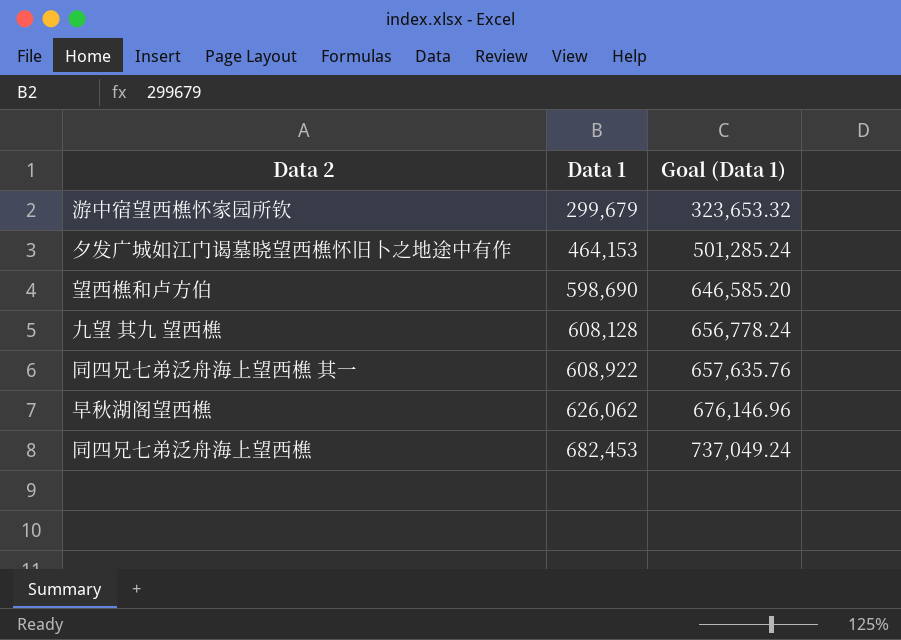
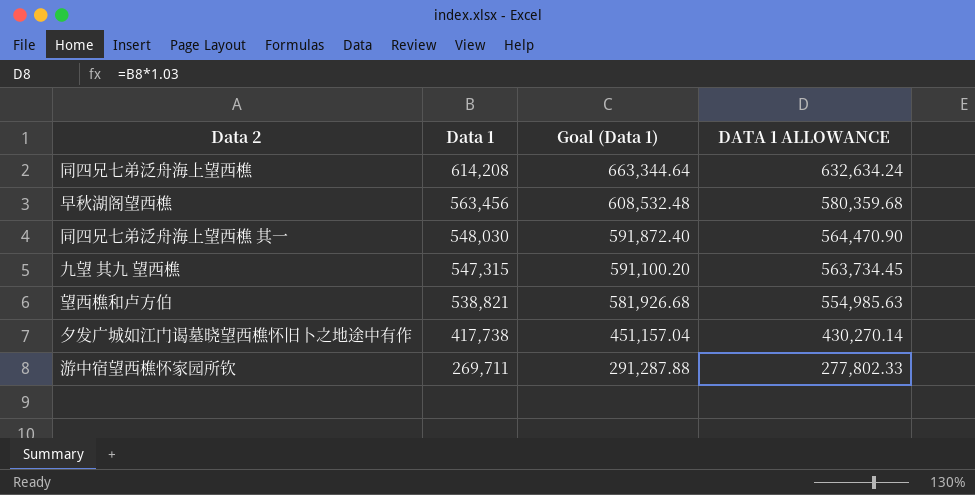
row order: Data 1 ascending -> Data 1 descending
column DATA 1 ALLOWANCE | formula: none -> [Data 1] * 1.03
同四兄七弟泛舟海上望西樵 | Data 1: 682,453 -> 614,208
同四兄七弟泛舟海上望西樵 | Goal (Data 1): 737,049.24 -> 663,344.64
早秋湖阁望西樵 | Data 1: 626,062 -> 563,456
早秋湖阁望西樵 | Goal (Data 1): 676,146.96 -> 608,532.48
同四兄七弟泛舟海上望西樵 其一 | Data 1: 608,922 -> 548,030
同四兄七弟泛舟海上望西樵 其一 | Goal (Data 1): 657,635.76 -> 591,872.40
九望 其九 望西樵 | Data 1: 608,128 -> 547,315
九望 其九 望西樵 | Goal (Data 1): 656,778.24 -> 591,100.20
望西樵和卢方伯 | Data 1: 598,690 -> 538,821
望西樵和卢方伯 | Goal (Data 1): 646,585.20 -> 581,926.68
夕发广城如江门谒墓晓望西樵怀旧卜之地途中有作 | Data 1: 464,153 -> 417,738
夕发广城如江门谒墓晓望西樵怀旧卜之地途中有作 | Goal (Data 1): 501,285.24 -> 451,157.04
游中宿望西樵怀家园所钦 | Data 1: 299,679 -> 269,711
游中宿望西樵怀家园所钦 | Goal (Data 1): 323,653.32 -> 291,287.88

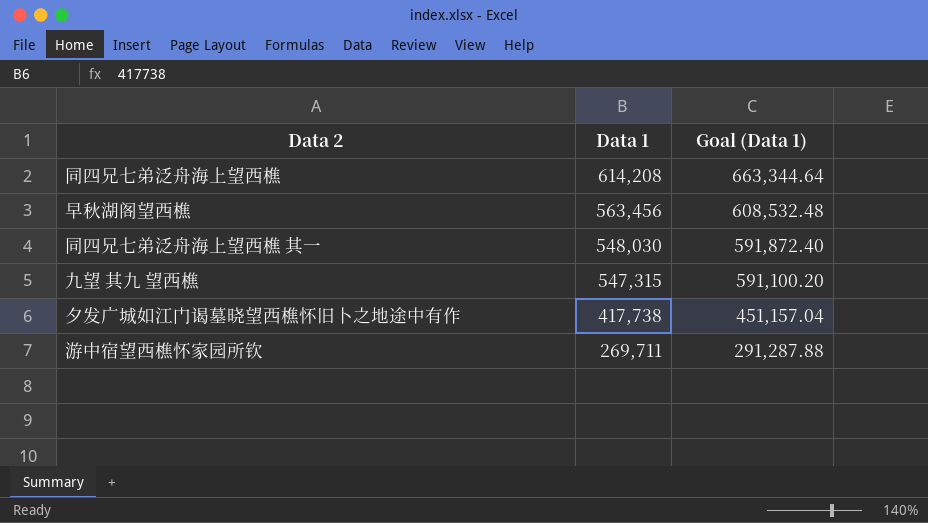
column DATA 1 ALLOWANCE | formula: [Data 1] * 1.03 -> none
row 望西樵和卢方伯: 538,821 | 581,926.68 | 554,985.63 -> none

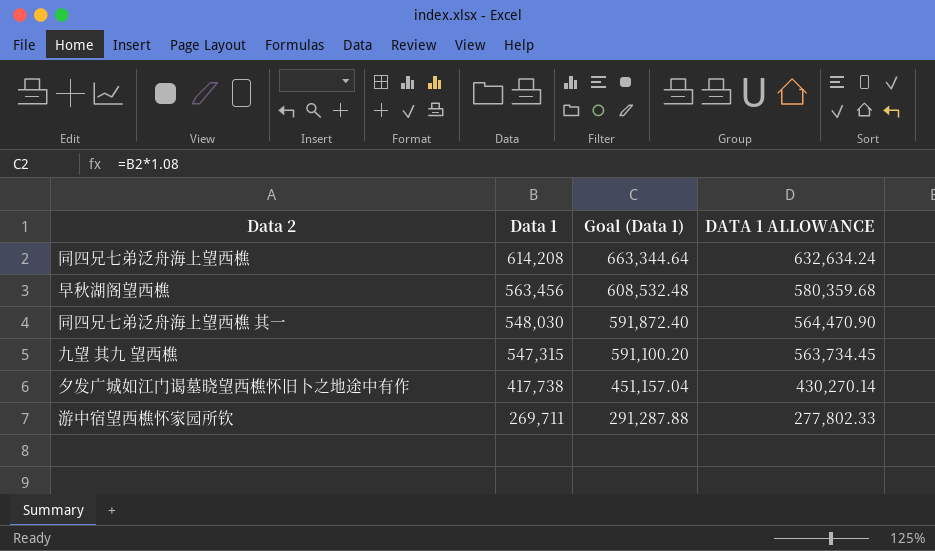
column DATA 1 ALLOWANCE | formula: none -> [Data 1] * 1.03

